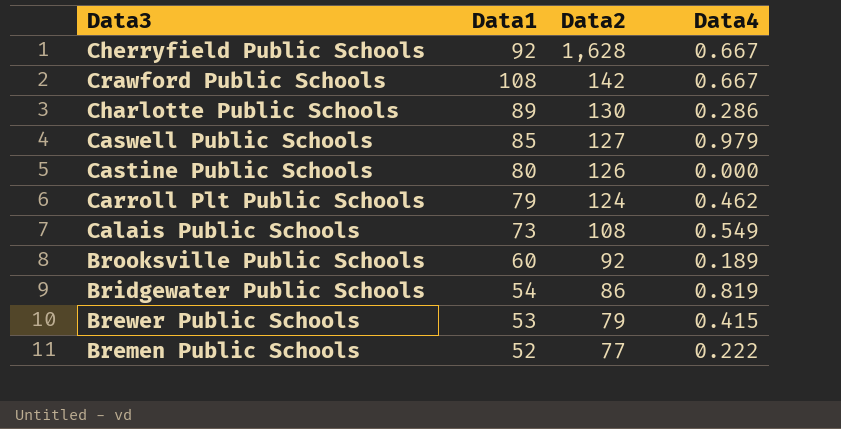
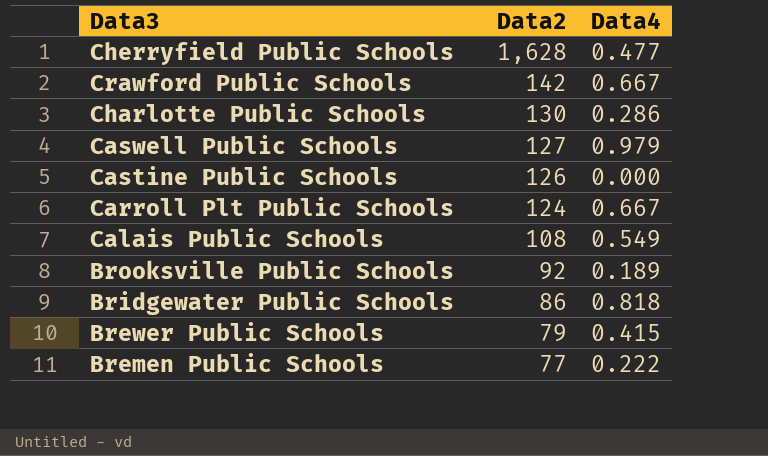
column Data1 | position: 2 -> none
Cherryfield Public Schools | Data4: 0.667 -> 0.477
Carroll Plt Public Schools | Data4: 0.462 -> 0.667
Bridgewater Public Schools | Data4: 0.819 -> 0.818

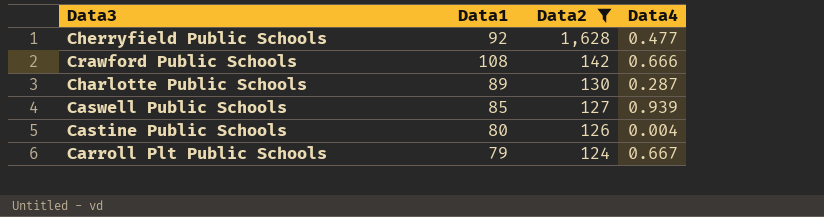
filter: none -> Data2 >= 124
column Data1 | position: none -> 2
Crawford Public Schools | Data4: 0.667 -> 0.666
Charlotte Public Schools | Data4: 0.286 -> 0.287
Caswell Public Schools | Data4: 0.979 -> 0.939
Castine Public Schools | Data4: 0.000 -> 0.004

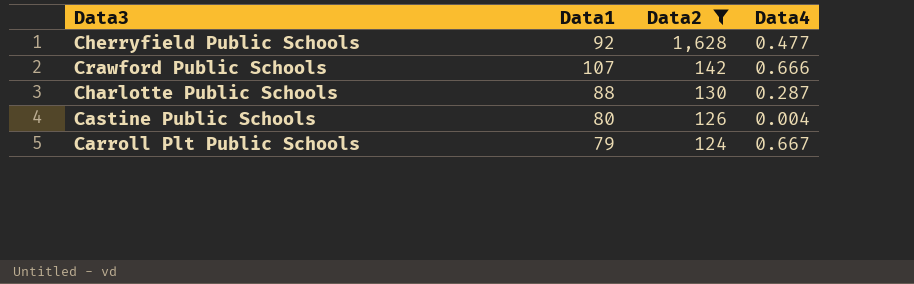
row Caswell Public Schools: 85 | 127 | 0.939 -> none
Crawford Public Schools | Data1: 108 -> 107
Charlotte Public Schools | Data1: 89 -> 88

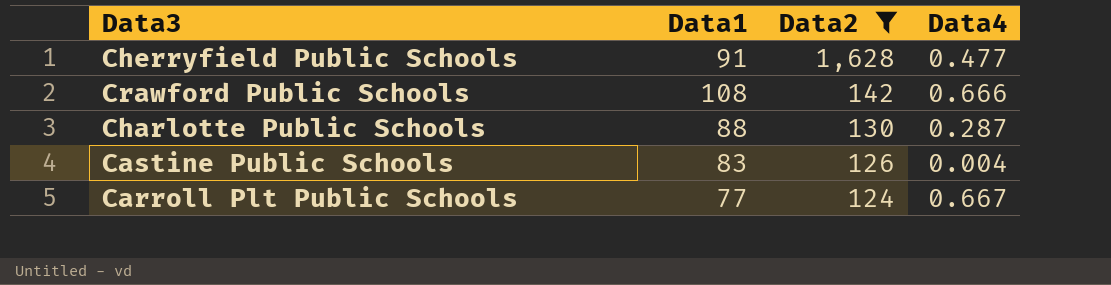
Cherryfield Public Schools | Data1: 92 -> 91
Crawford Public Schools | Data1: 107 -> 108
Castine Public Schools | Data1: 80 -> 83
Carroll Plt Public Schools | Data1: 79 -> 77

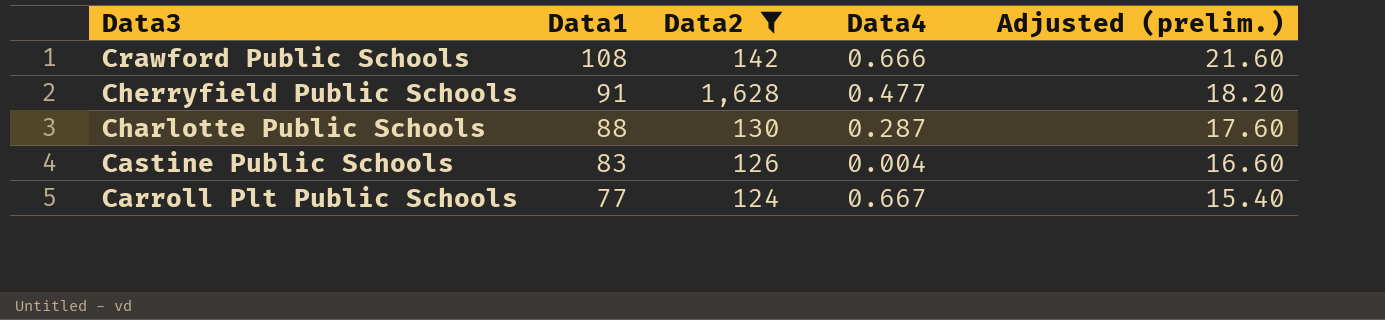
row order: Data2 descending -> Data3 descending
column Adjusted (prelim.) | formula: none -> [Data1] * 0.2

